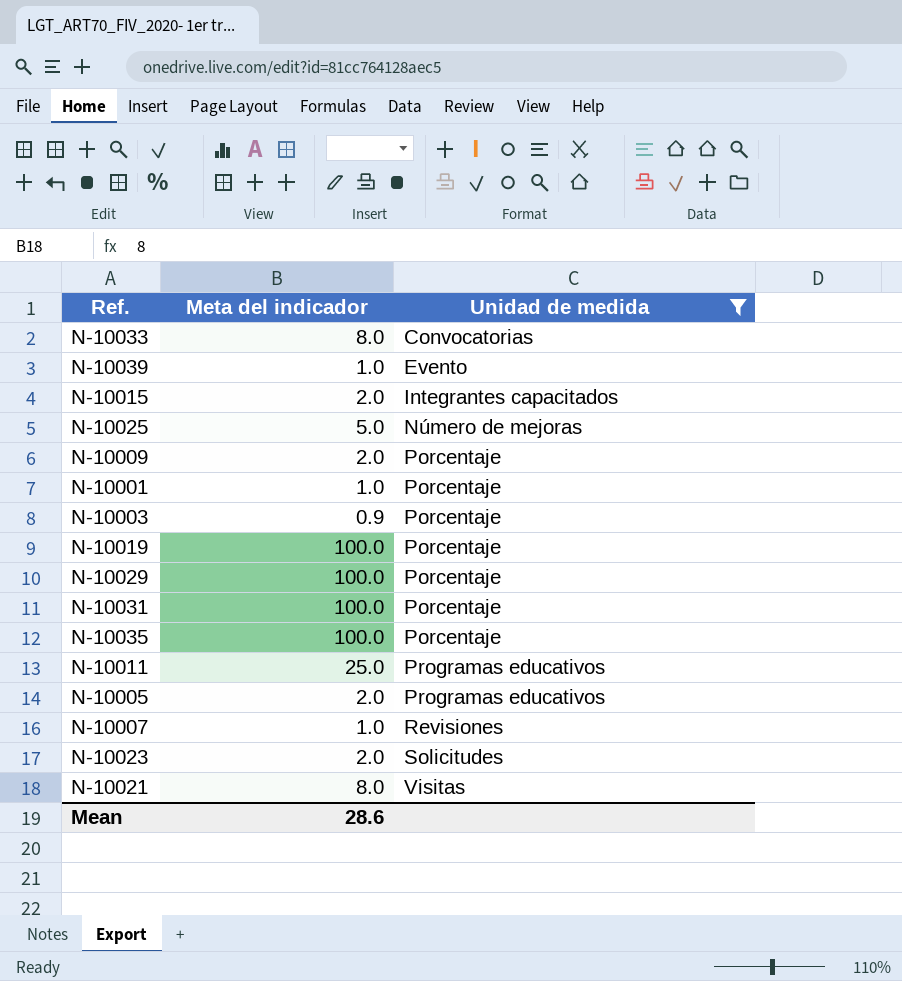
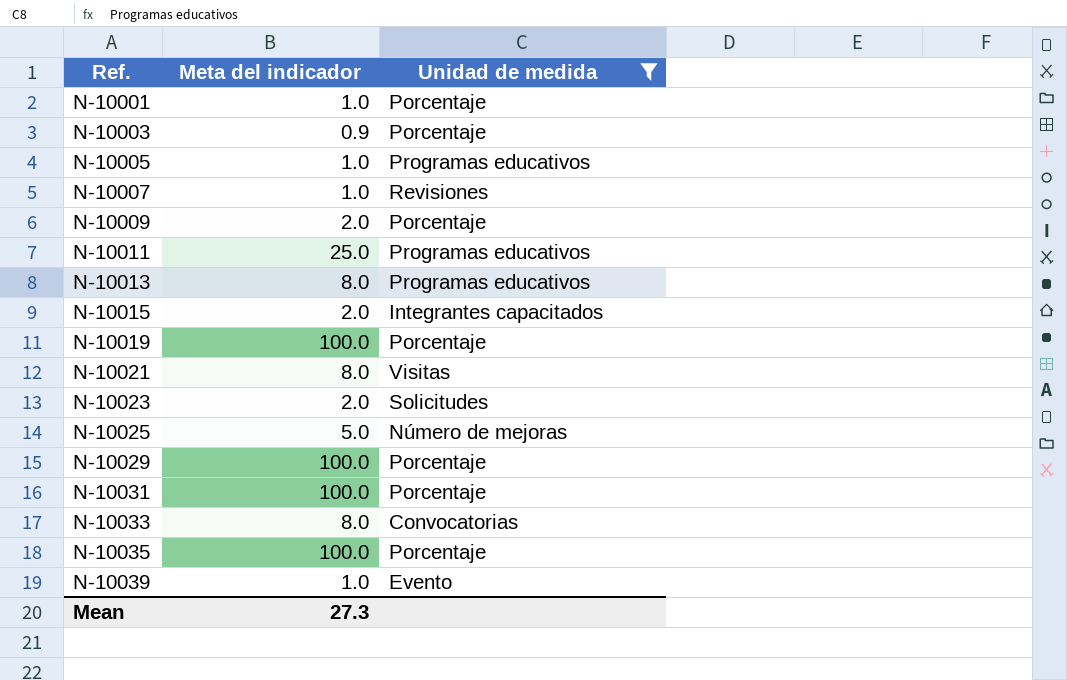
row order: Unidad de medida ascending -> Ref. ascending
N-10005 | Meta del indicador: 2.0 -> 1.0
row N-10013: none -> 8.0 | Programas educativos
Mean | Meta del indicador: 28.6 -> 27.3

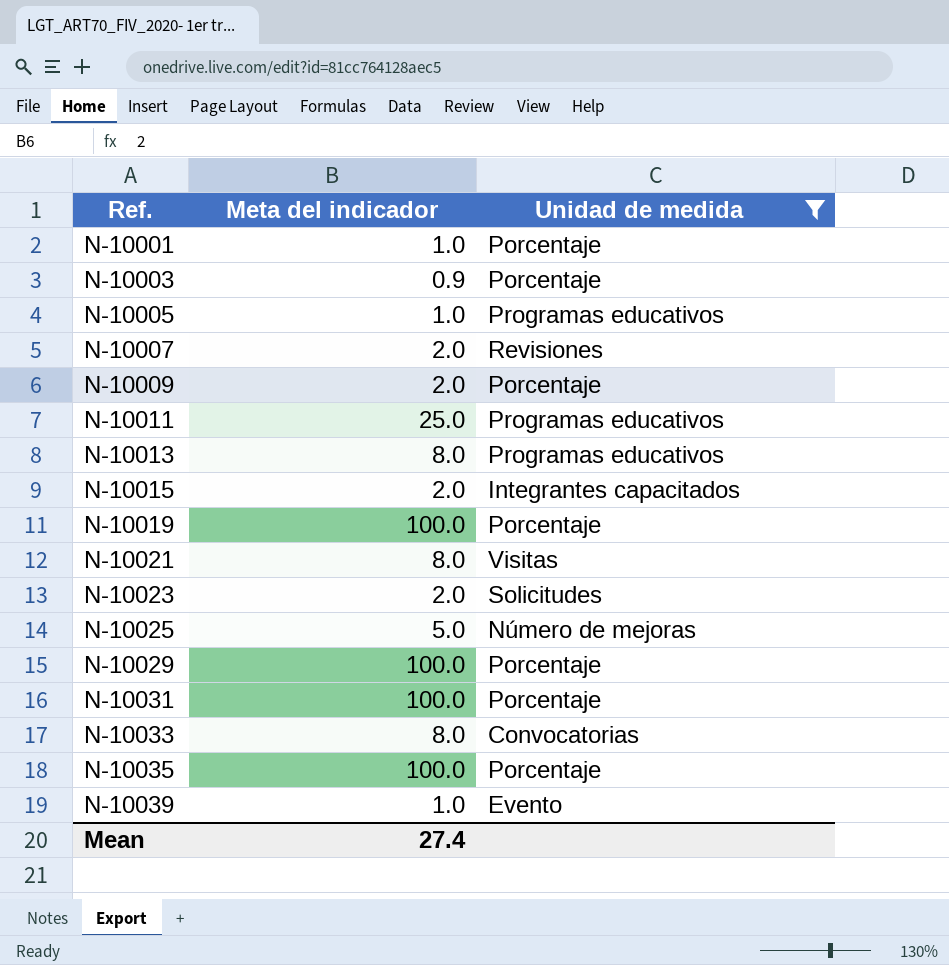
N-10007 | Meta del indicador: 1.0 -> 2.0
Mean | Meta del indicador: 27.3 -> 27.4

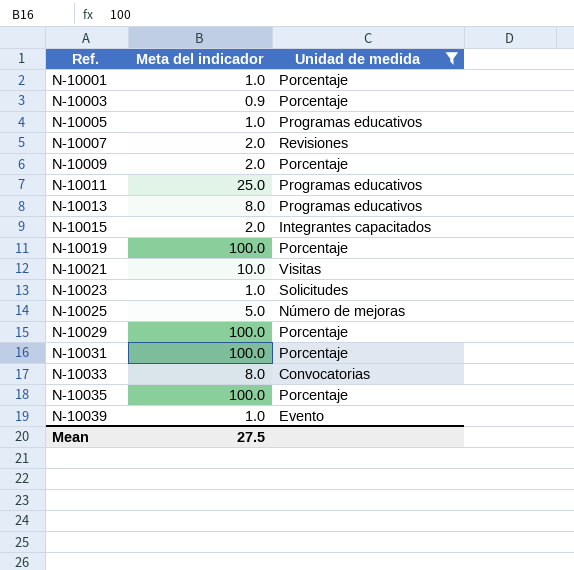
N-10021 | Meta del indicador: 8.0 -> 10.0
N-10023 | Meta del indicador: 2.0 -> 1.0
Mean | Meta del indicador: 27.4 -> 27.5

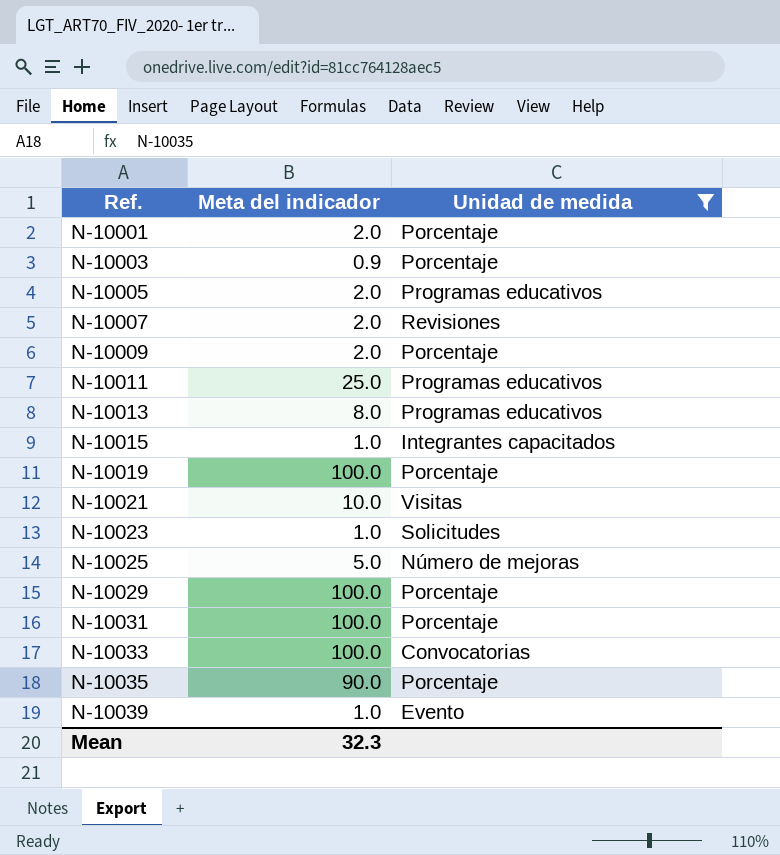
N-10001 | Meta del indicador: 1.0 -> 2.0
N-10005 | Meta del indicador: 1.0 -> 2.0
N-10015 | Meta del indicador: 2.0 -> 1.0
N-10033 | Meta del indicador: 8.0 -> 100.0
N-10035 | Meta del indicador: 100.0 -> 90.0
Mean | Meta del indicador: 27.5 -> 32.3

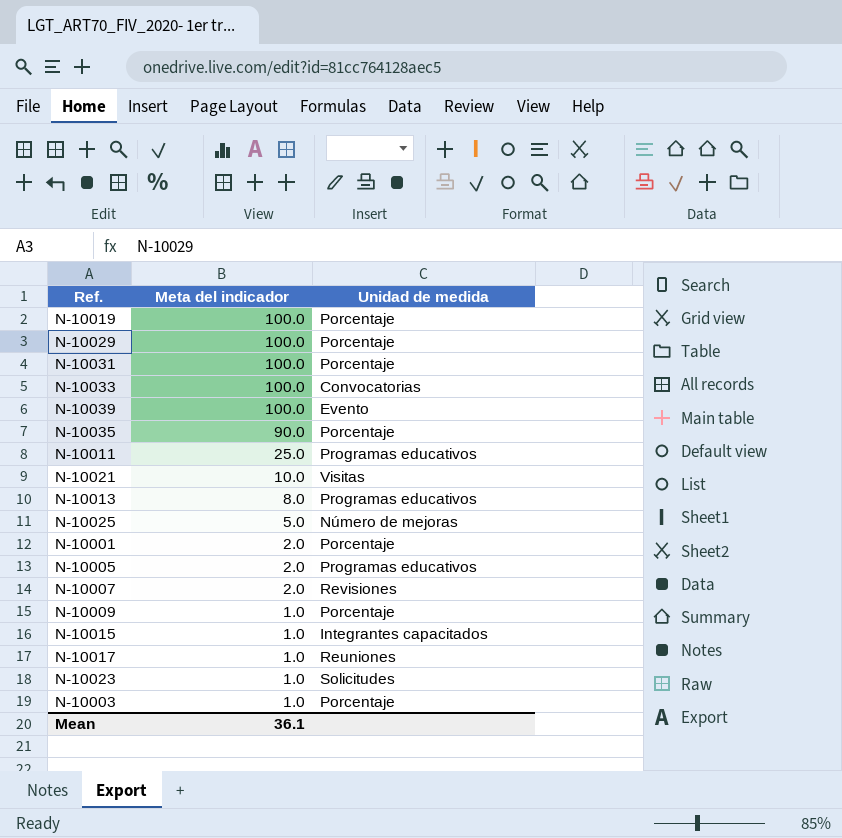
filter: Unidad de medida != Reuniones -> none
row order: Ref. ascending -> Meta del indicador descending
N-10039 | Meta del indicador: 1.0 -> 100.0
N-10009 | Meta del indicador: 2.0 -> 1.0
N-10003 | Meta del indicador: 0.9 -> 1.0
Mean | Meta del indicador: 32.3 -> 36.1

